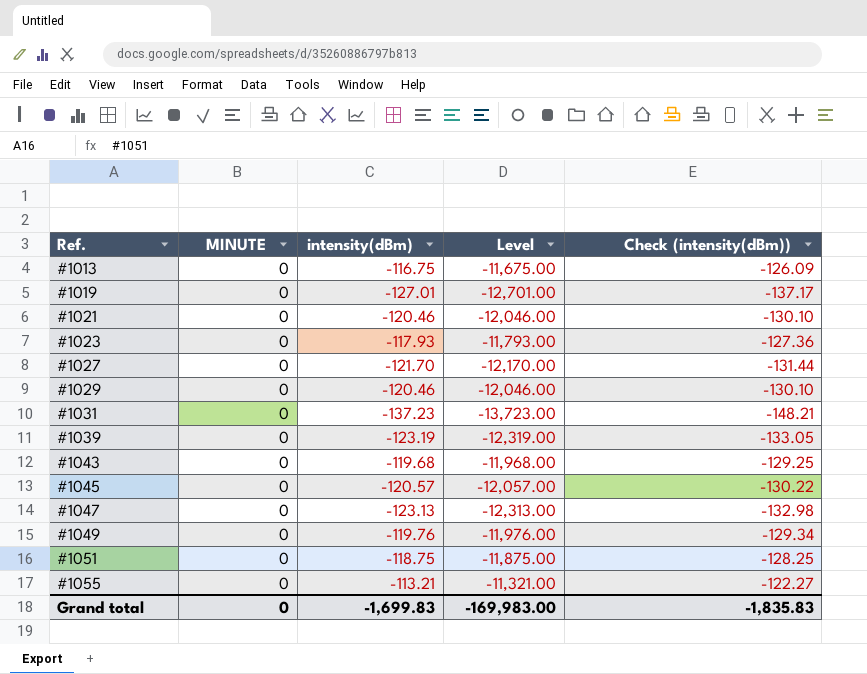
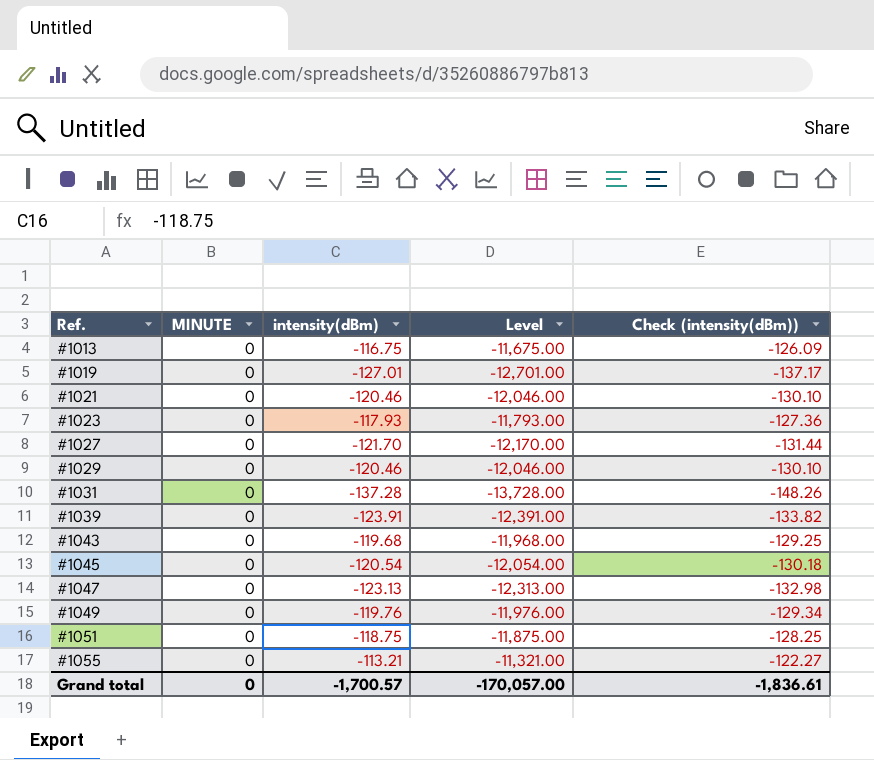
#1031 | intensity(dBm): -137.23 -> -137.28
#1031 | Level: -13,723.00 -> -13,728.00
#1031 | Check (intensity(dBm)): -148.21 -> -148.26
#1039 | intensity(dBm): -123.19 -> -123.91
#1039 | Level: -12,319.00 -> -12,391.00
#1039 | Check (intensity(dBm)): -133.05 -> -133.82
#1045 | intensity(dBm): -120.57 -> -120.54
#1045 | Level: -12,057.00 -> -12,054.00
#1045 | Check (intensity(dBm)): -130.22 -> -130.18
Grand total | intensity(dBm): -1,699.83 -> -1,700.57
Grand total | Level: -169,983.00 -> -170,057.00
Grand total | Check (intensity(dBm)): -1,835.83 -> -1,836.61

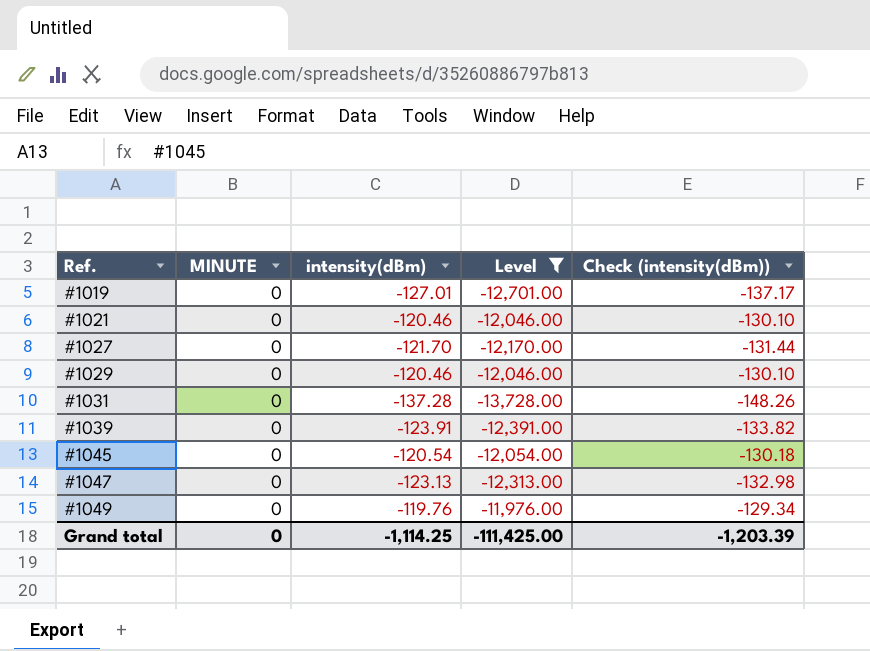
filter: none -> Level <= -11,976.00
Grand total | intensity(dBm): -1,700.57 -> -1,114.25
Grand total | Level: -170,057.00 -> -111,425.00
Grand total | Check (intensity(dBm)): -1,836.61 -> -1,203.39

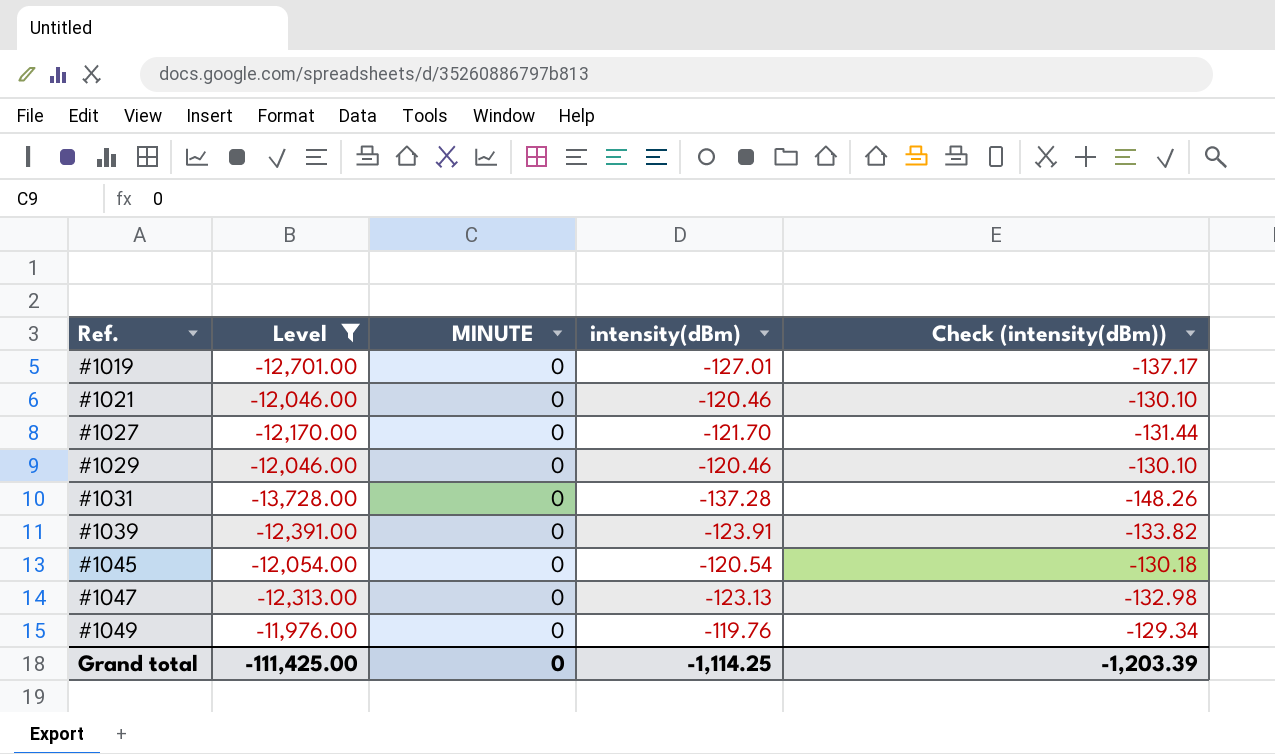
column Level | position: 4 -> 2

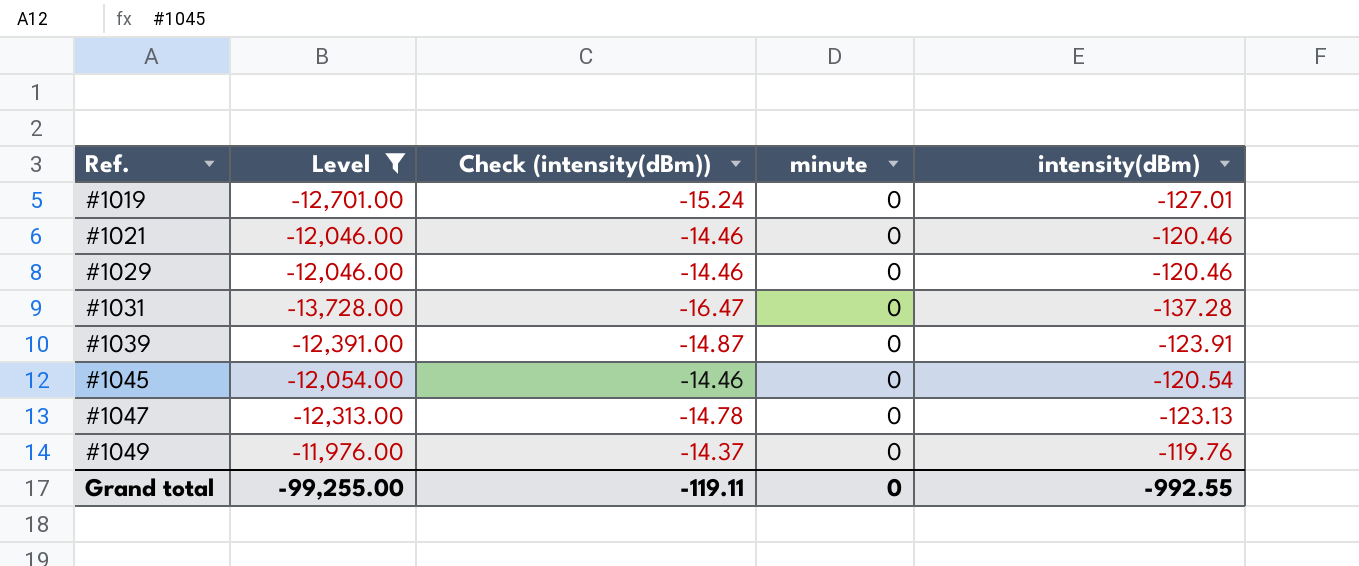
column Check (intensity(dBm)) | formula: [intensity(dBm)] * 1.08 -> [intensity(dBm)] * 0.12
column Check (intensity(dBm)) | position: 5 -> 3
column name: MINUTE -> minute
row #1027: -12,170.00 | 0 | -121.70 | -131.44 -> none
Grand total | Level: -111,425.00 -> -99,255.00
Grand total | Check (intensity(dBm)): -1,203.39 -> -119.11
Grand total | intensity(dBm): -1,114.25 -> -992.55

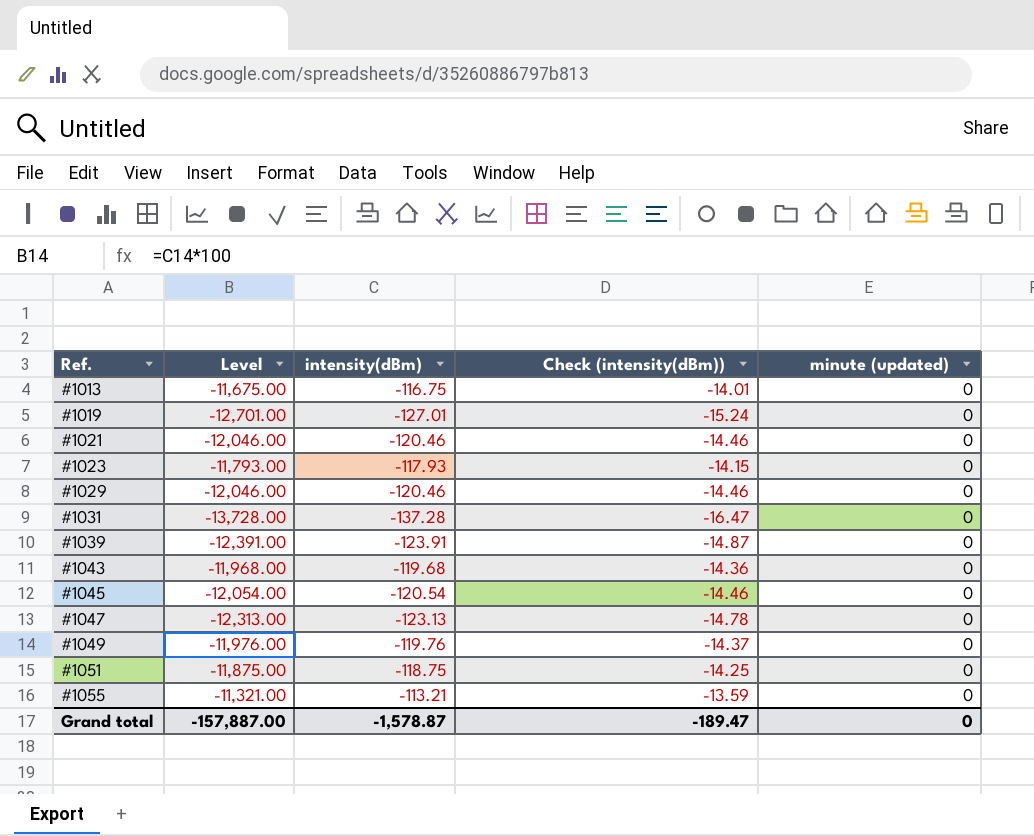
filter: Level <= -11,976.00 -> none
column intensity(dBm) | position: 5 -> 3
column name: minute -> minute (updated)
Grand total | Level: -99,255.00 -> -157,887.00
Grand total | intensity(dBm): -992.55 -> -1,578.87
Grand total | Check (intensity(dBm)): -119.11 -> -189.47

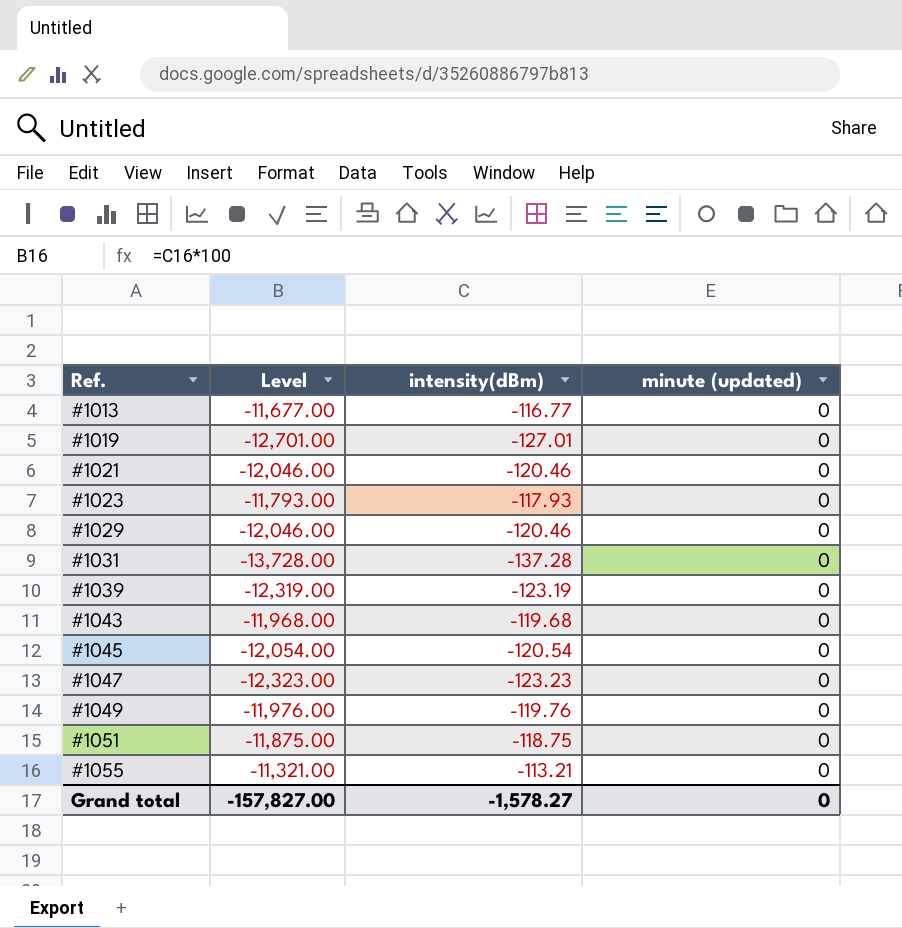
column Check (intensity(dBm)) | formula: [intensity(dBm)] * 0.12 -> none
#1013 | Level: -11,675.00 -> -11,677.00
#1013 | intensity(dBm): -116.75 -> -116.77
#1039 | Level: -12,391.00 -> -12,319.00
#1039 | intensity(dBm): -123.91 -> -123.19
#1047 | Level: -12,313.00 -> -12,323.00
#1047 | intensity(dBm): -123.13 -> -123.23
Grand total | Level: -157,887.00 -> -157,827.00
Grand total | intensity(dBm): -1,578.87 -> -1,578.27

